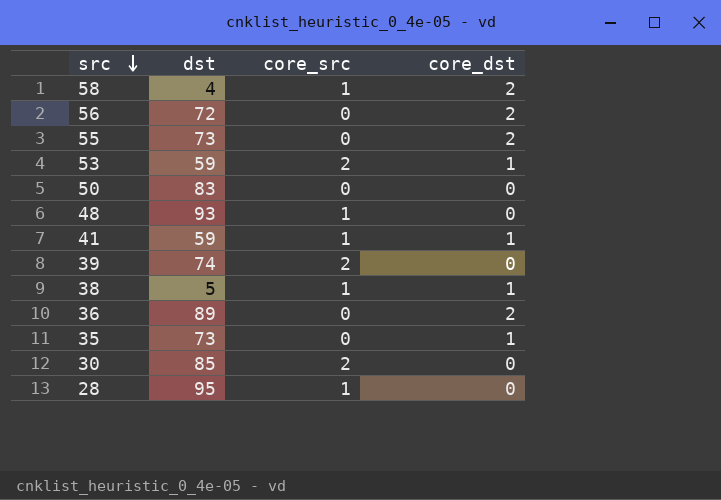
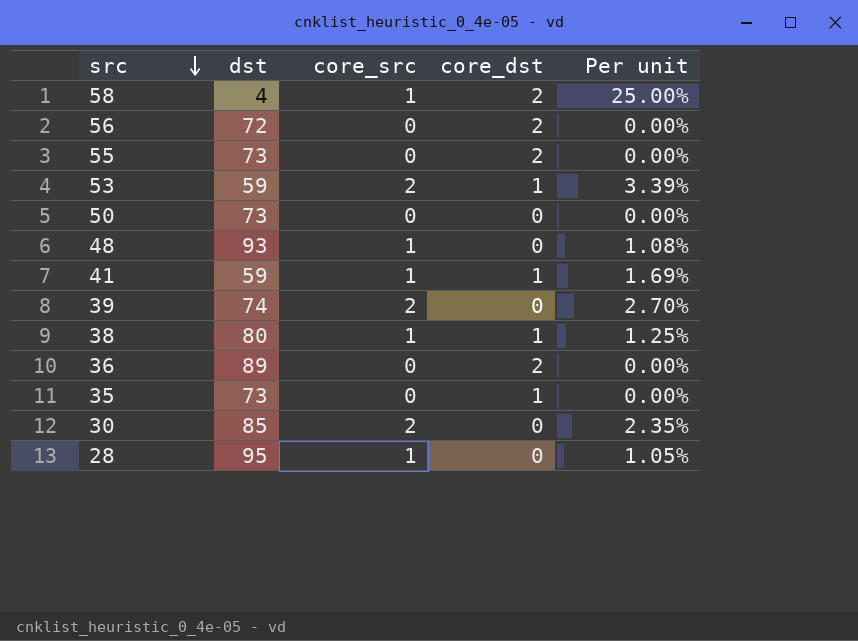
column Per unit | formula: none -> [core_src] / [dst]
50 | dst: 83 -> 73
38 | dst: 5 -> 80

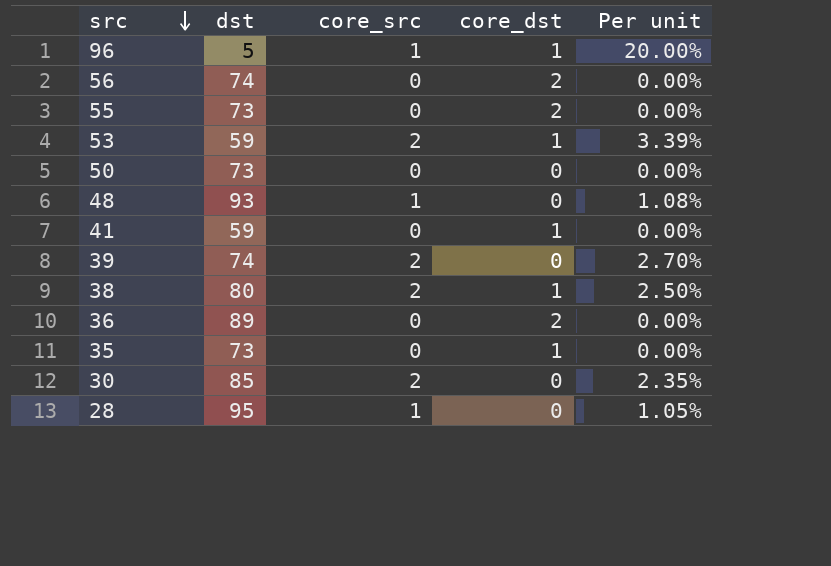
row 58: 4 | 1 | 2 | 25.00% -> none
row 96: none -> 5 | 1 | 1 | 20.00%
56 | dst: 72 -> 74
41 | core_src: 1 -> 0
41 | Per unit: 1.69% -> 0.00%
38 | core_src: 1 -> 2
38 | Per unit: 1.25% -> 2.50%

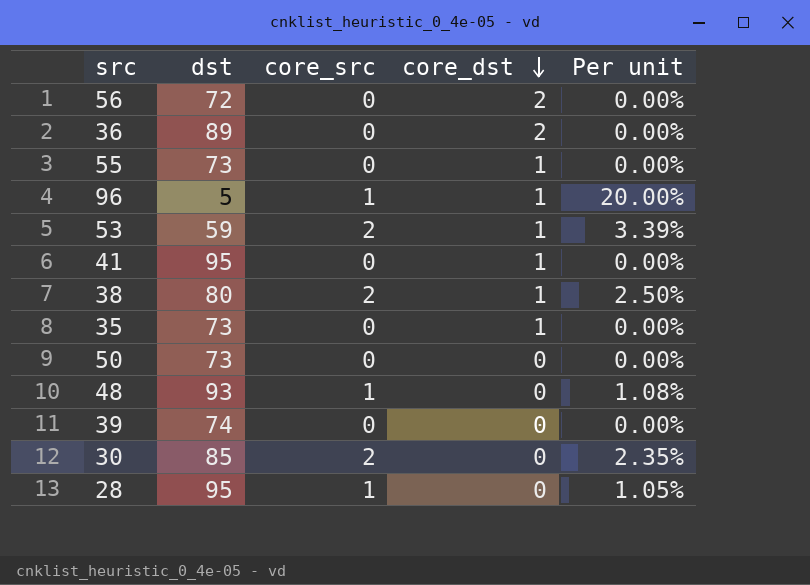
row order: src descending -> core_dst descending
56 | dst: 74 -> 72
55 | core_dst: 2 -> 1
41 | dst: 59 -> 95
39 | core_src: 2 -> 0
39 | Per unit: 2.70% -> 0.00%

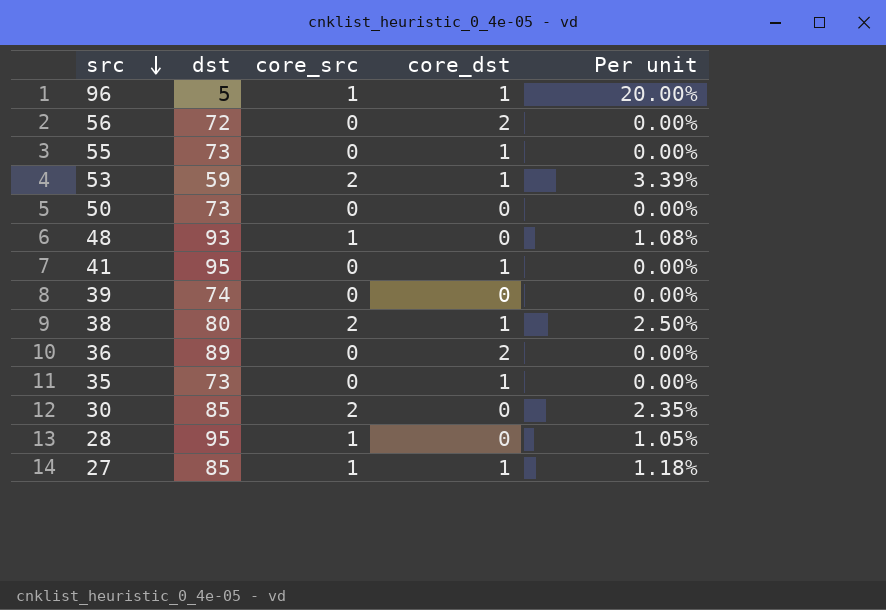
row order: core_dst descending -> src descending
row 27: none -> 85 | 1 | 1 | 1.18%

